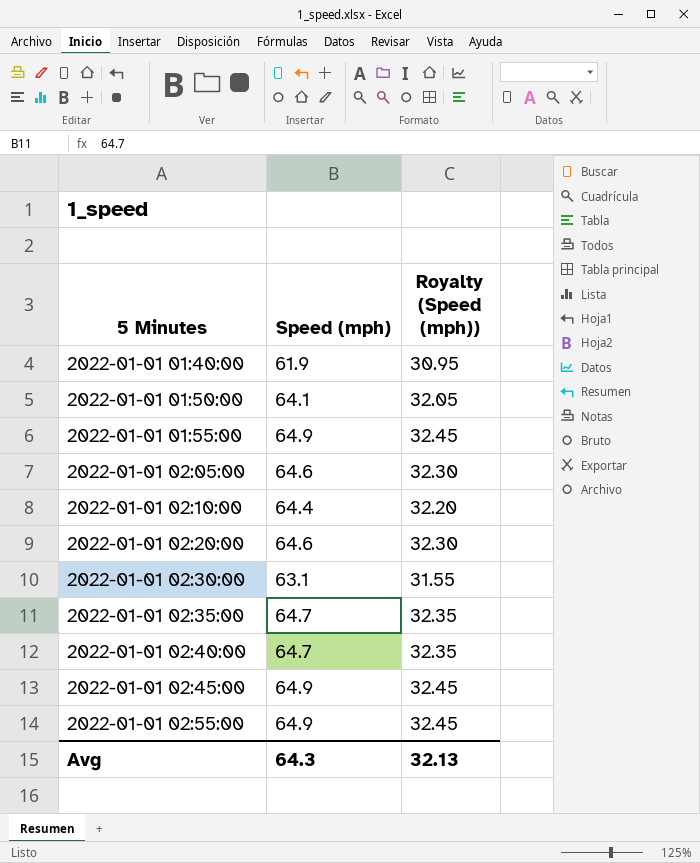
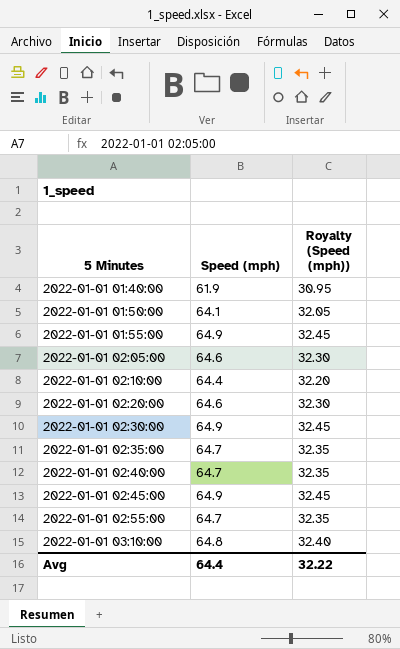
2022-01-01 02:30:00 | Speed (mph): 63.1 -> 64.9
2022-01-01 02:30:00 | Royalty (Speed (mph)): 31.55 -> 32.45
2022-01-01 02:55:00 | Speed (mph): 64.9 -> 64.7
2022-01-01 02:55:00 | Royalty (Speed (mph)): 32.45 -> 32.35
row 2022-01-01 03:10:00: none -> 64.8 | 32.40
Avg | Speed (mph): 64.3 -> 64.4
Avg | Royalty (Speed (mph)): 32.13 -> 32.22

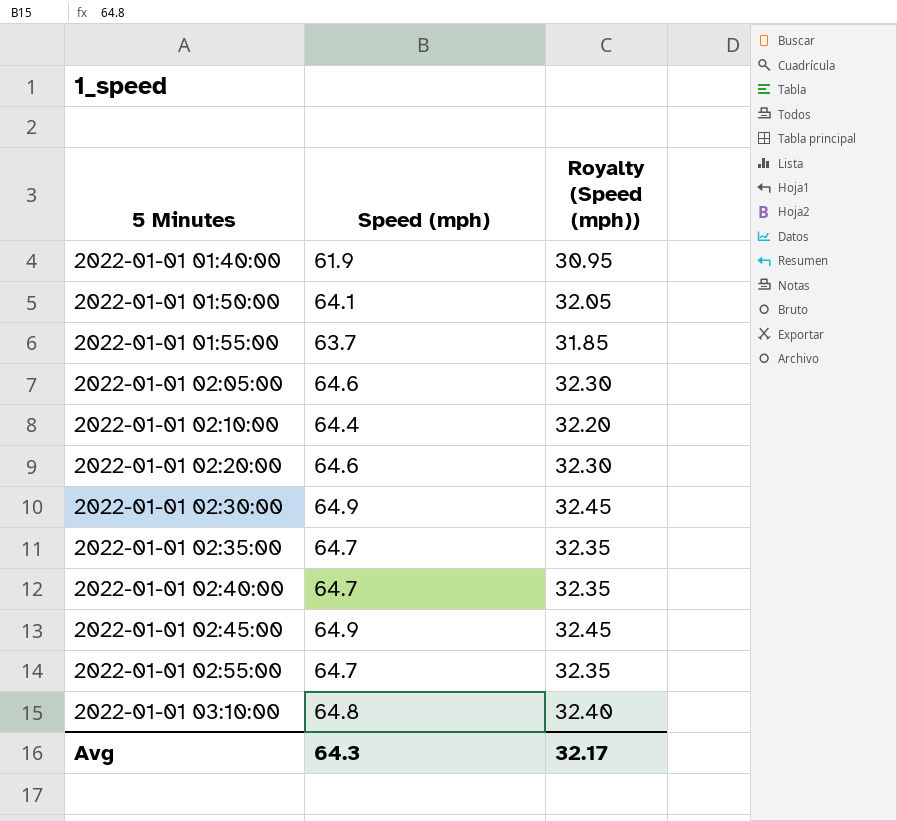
2022-01-01 01:55:00 | Speed (mph): 64.9 -> 63.7
2022-01-01 01:55:00 | Royalty (Speed (mph)): 32.45 -> 31.85
Avg | Speed (mph): 64.4 -> 64.3
Avg | Royalty (Speed (mph)): 32.22 -> 32.17

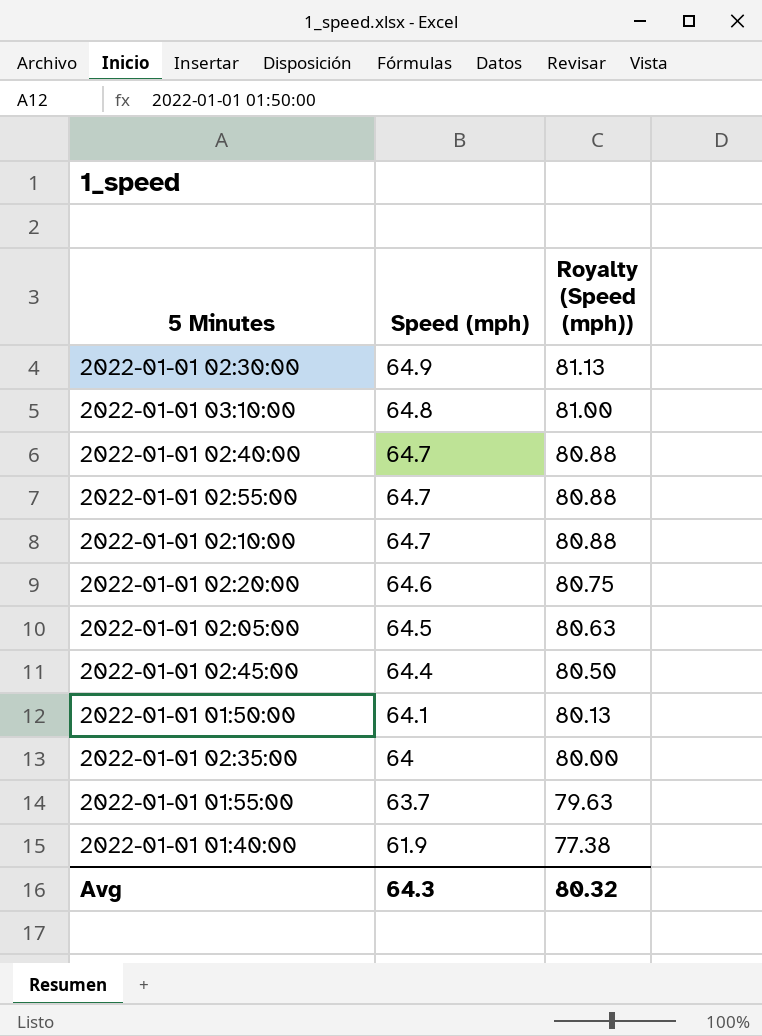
row order: 5 Minutes ascending -> Speed (mph) descending
column Royalty (Speed (mph)) | formula: [Speed (mph)] * 0.5 -> [Speed (mph)] * 1.25
2022-01-01 02:10:00 | Speed (mph): 64.4 -> 64.7
2022-01-01 02:05:00 | Speed (mph): 64.6 -> 64.5
2022-01-01 02:45:00 | Speed (mph): 64.9 -> 64.4
2022-01-01 02:35:00 | Speed (mph): 64.7 -> 64
Avg | Royalty (Speed (mph)): 32.17 -> 80.32

